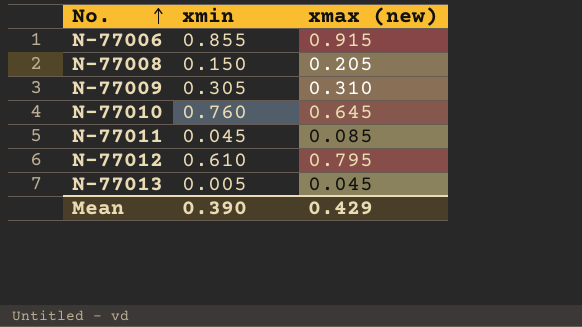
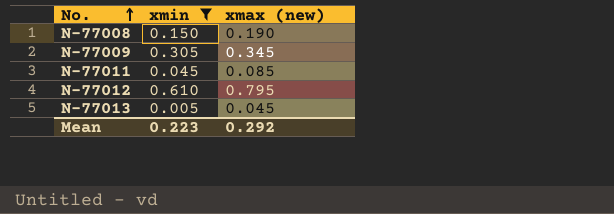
filter: none -> xmin <= 0.610
N-77008 | xmax (new): 0.205 -> 0.190
N-77009 | xmax (new): 0.310 -> 0.345
Mean | xmin: 0.390 -> 0.223
Mean | xmax (new): 0.429 -> 0.292

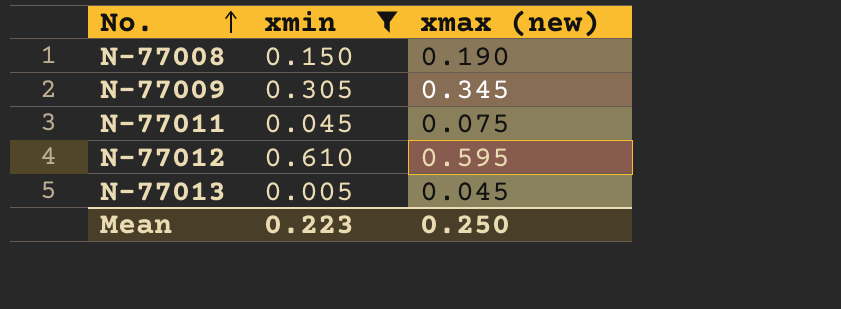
N-77011 | xmax (new): 0.085 -> 0.075
N-77012 | xmax (new): 0.795 -> 0.595
Mean | xmax (new): 0.292 -> 0.250

